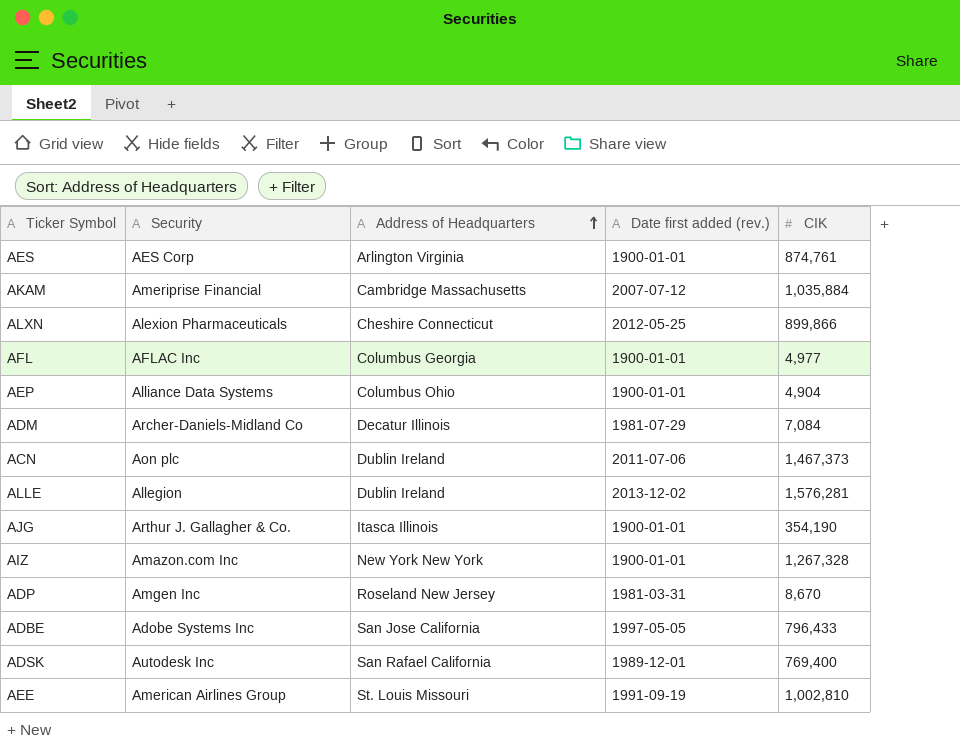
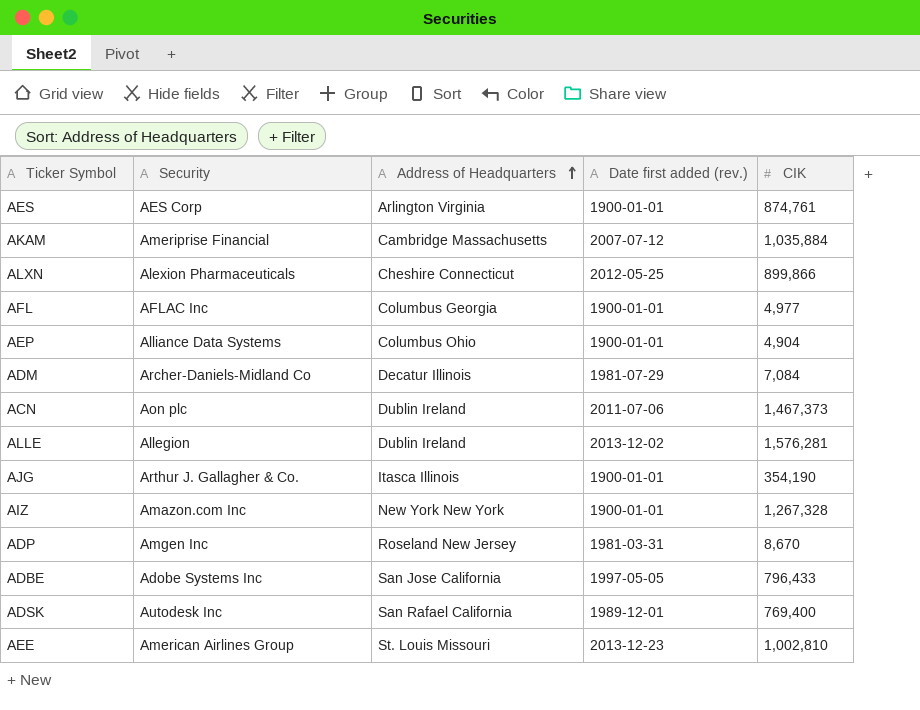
AEE | Date first added (rev.): 1991-09-19 -> 2013-12-23

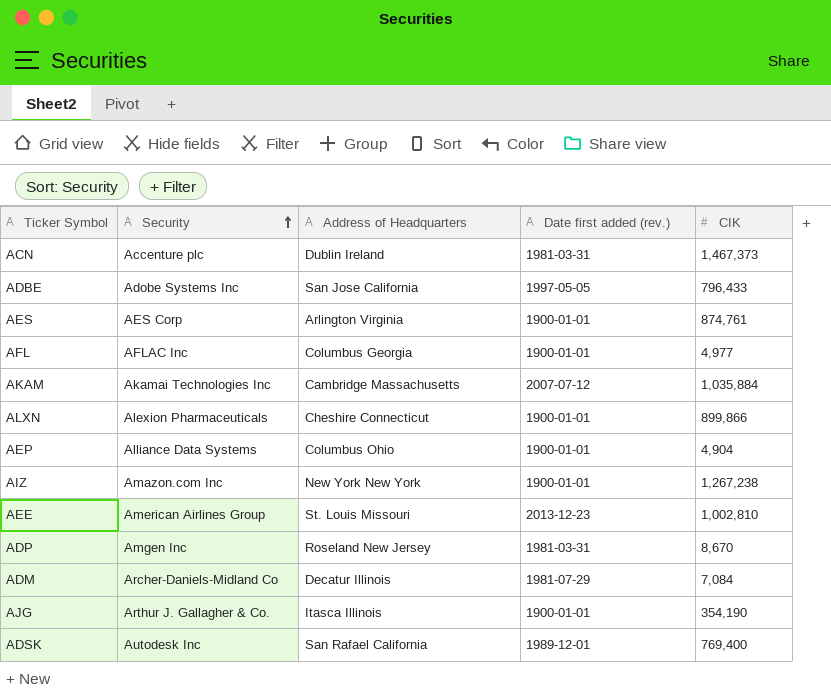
row order: Address of Headquarters ascending -> Security ascending
row ALLE: Allegion | Dublin Ireland | 2013-12-02 | 1,576,281 -> none
ACN | Security: Aon plc -> Accenture plc
ACN | Date first added (rev.): 2011-07-06 -> 1981-03-31
AKAM | Security: Ameriprise Financial -> Akamai Technologies Inc
ALXN | Date first added (rev.): 2012-05-25 -> 1900-01-01
AIZ | CIK: 1,267,328 -> 1,267,238

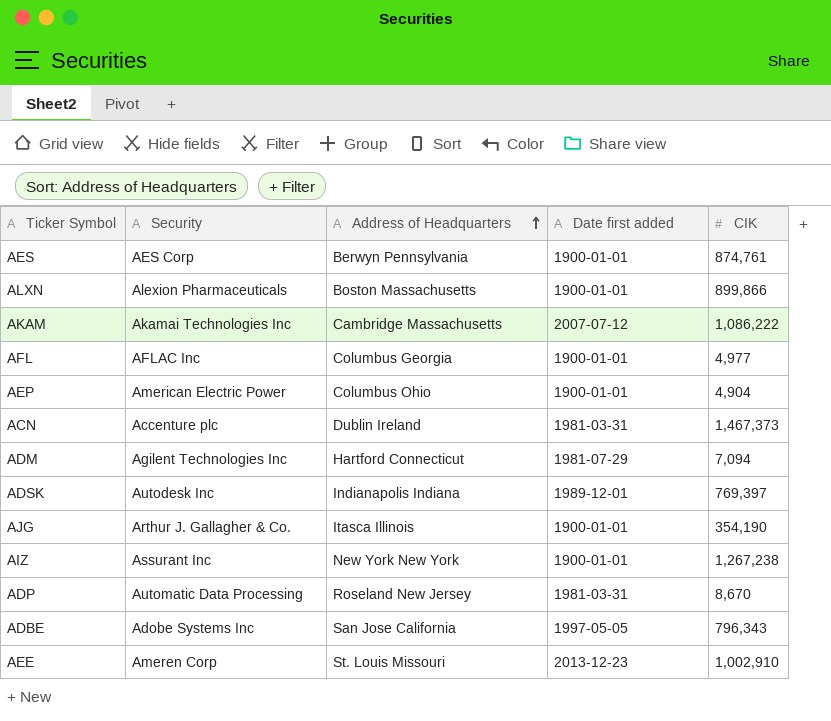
row order: Security ascending -> Address of Headquarters ascending
column name: Date first added (rev.) -> Date first added
AES | Address of Headquarters: Arlington Virginia -> Berwyn Pennsylvania
ALXN | Address of Headquarters: Cheshire Connecticut -> Boston Massachusetts
AKAM | CIK: 1,035,884 -> 1,086,222
AEP | Security: Alliance Data Systems -> American Electric Power
ADM | Security: Archer-Daniels-Midland Co -> Agilent Technologies Inc
ADM | Address of Headquarters: Decatur Illinois -> Hartford Connecticut
ADM | CIK: 7,084 -> 7,094
ADSK | Address of Headquarters: San Rafael California -> Indianapolis Indiana
ADSK | CIK: 769,400 -> 769,397
AIZ | Security: Amazon.com Inc -> Assurant Inc
ADP | Security: Amgen Inc -> Automatic Data Processing
ADBE | CIK: 796,433 -> 796,343
AEE | Security: American Airlines Group -> Ameren Corp
AEE | CIK: 1,002,810 -> 1,002,910

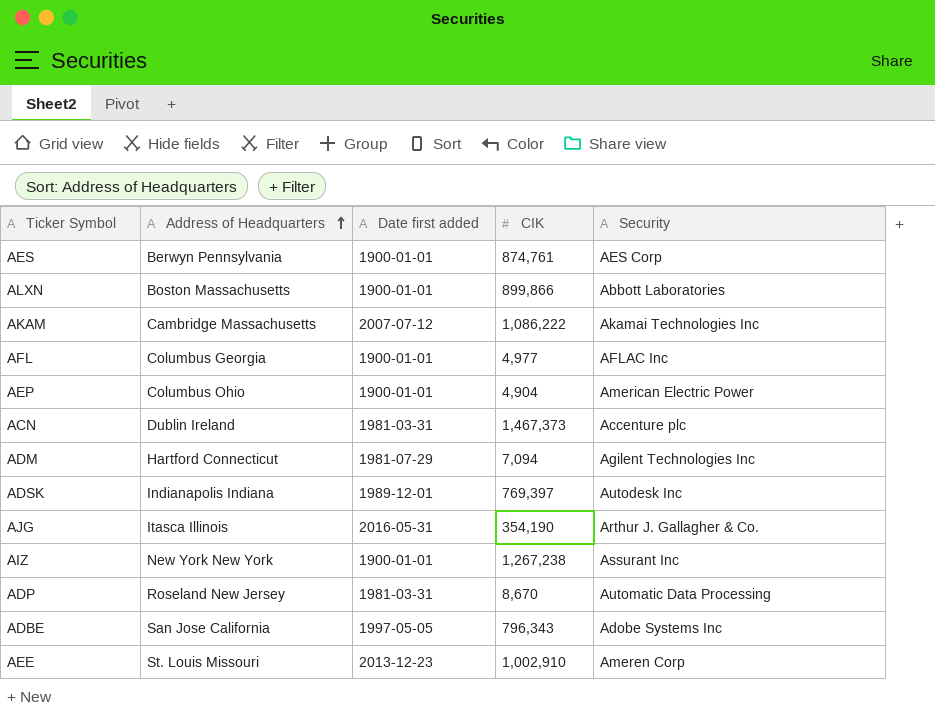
column Security | position: 2 -> 5
ALXN | Security: Alexion Pharmaceuticals -> Abbott Laboratories
AJG | Date first added: 1900-01-01 -> 2016-05-31

